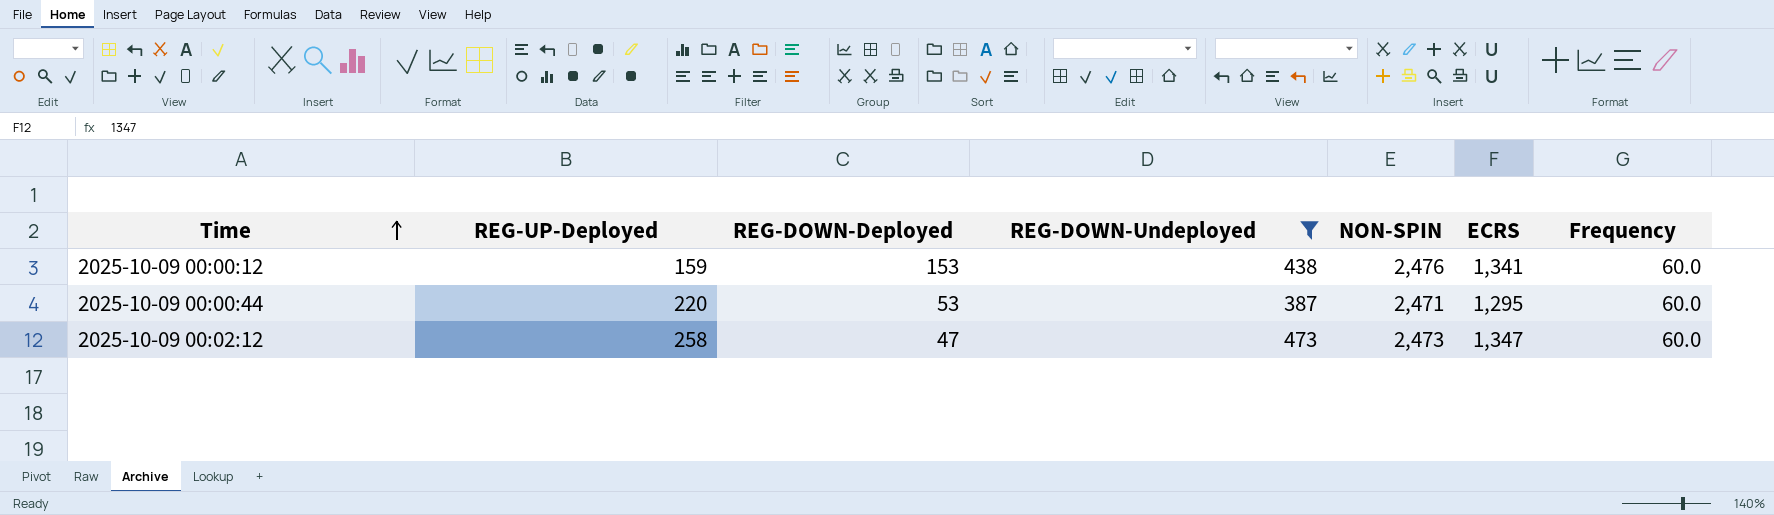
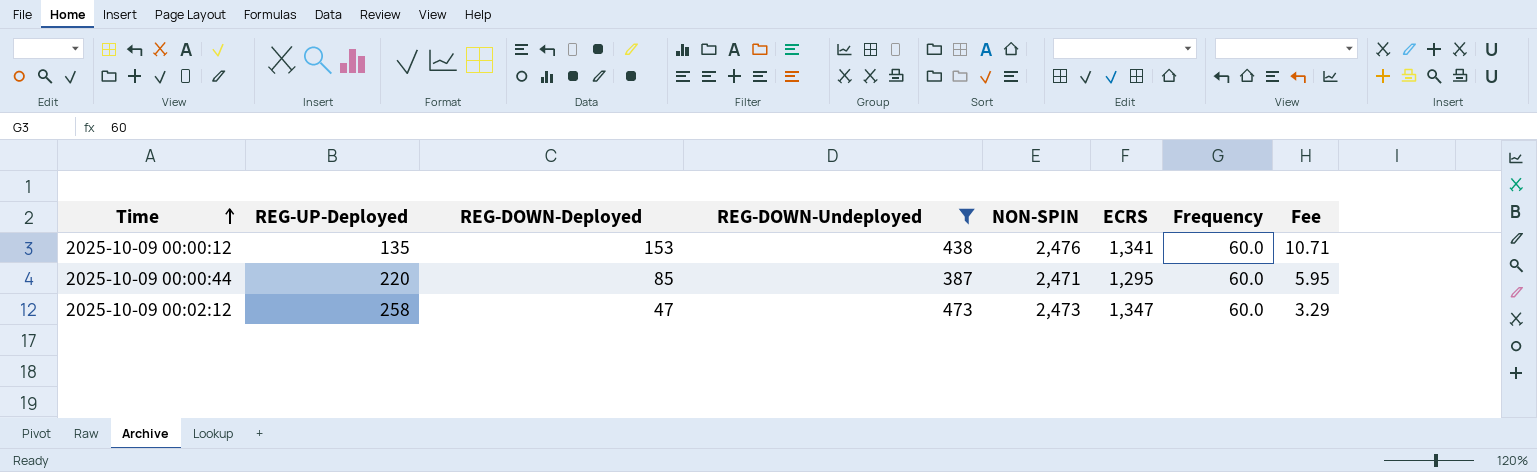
column Fee | formula: none -> [REG-DOWN-Deployed] * 0.07
2025-10-09 00:00:12 | REG-UP-Deployed: 159 -> 135
2025-10-09 00:00:44 | REG-DOWN-Deployed: 53 -> 85

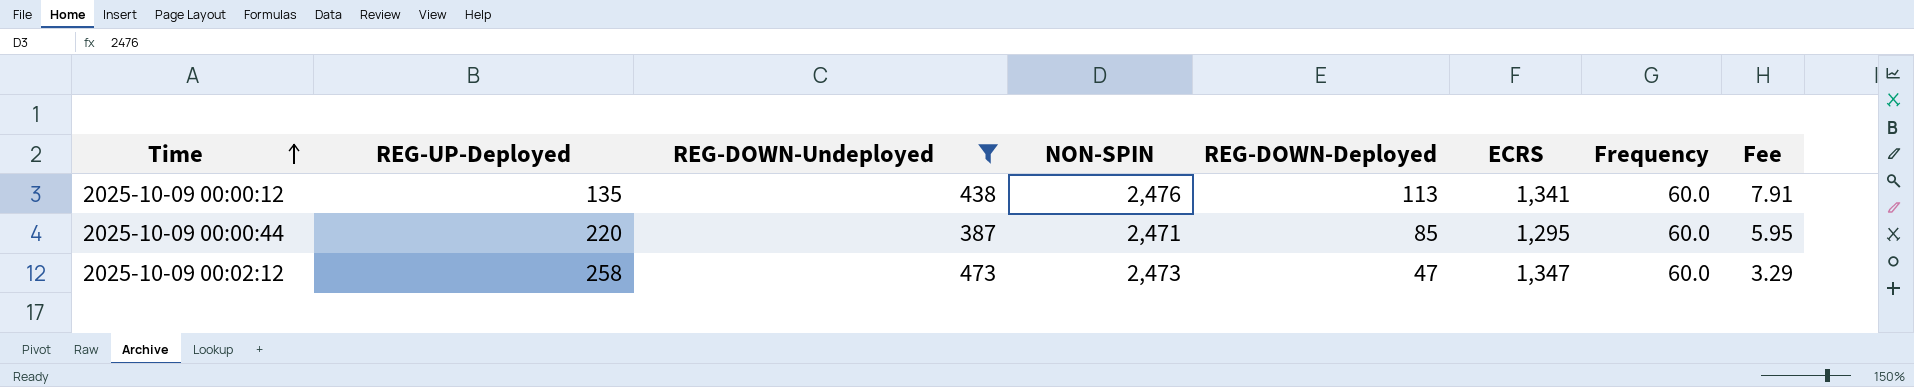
column REG-DOWN-Deployed | position: 3 -> 5
2025-10-09 00:00:12 | REG-DOWN-Deployed: 153 -> 113
2025-10-09 00:00:12 | Fee: 10.71 -> 7.91

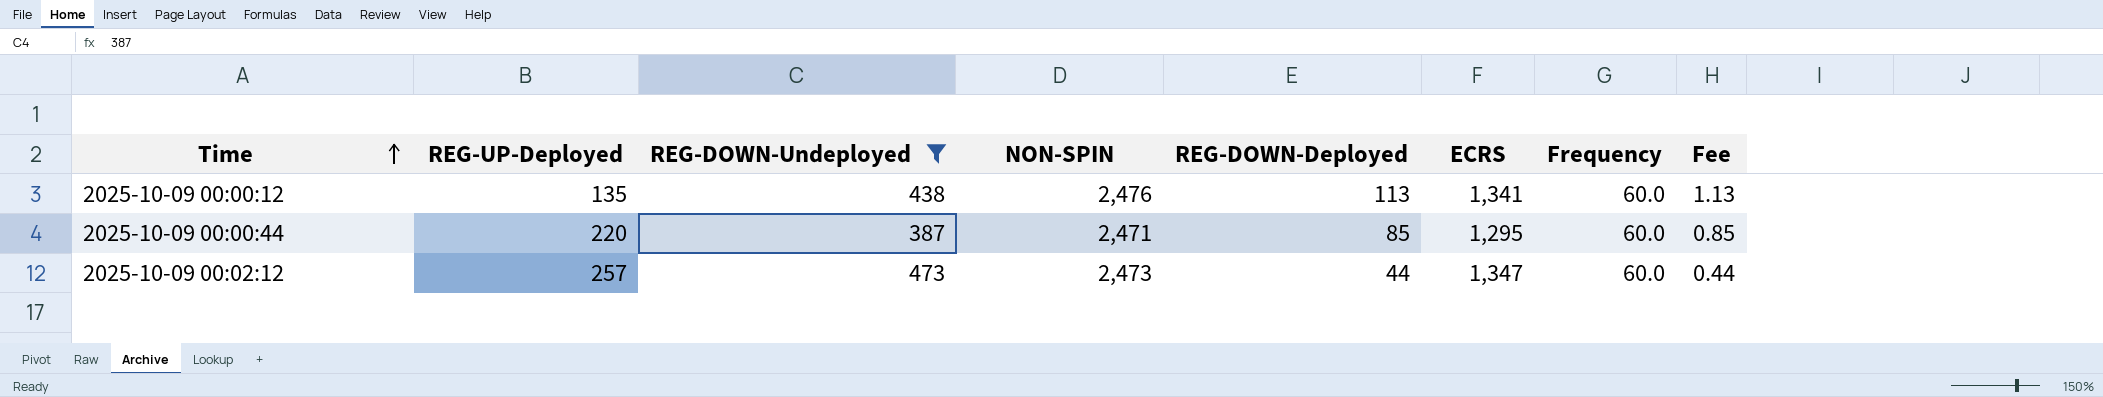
column Fee | formula: [REG-DOWN-Deployed] * 0.07 -> [REG-DOWN-Deployed] * 0.01
2025-10-09 00:02:12 | REG-UP-Deployed: 258 -> 257
2025-10-09 00:02:12 | REG-DOWN-Deployed: 47 -> 44

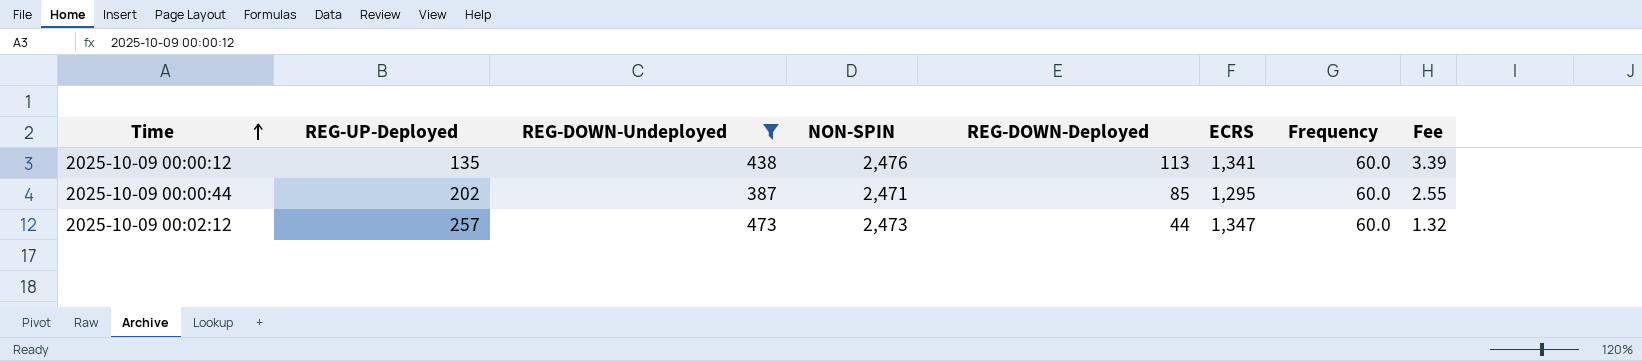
column Fee | formula: [REG-DOWN-Deployed] * 0.01 -> [REG-DOWN-Deployed] * 0.03
2025-10-09 00:00:44 | REG-UP-Deployed: 220 -> 202

